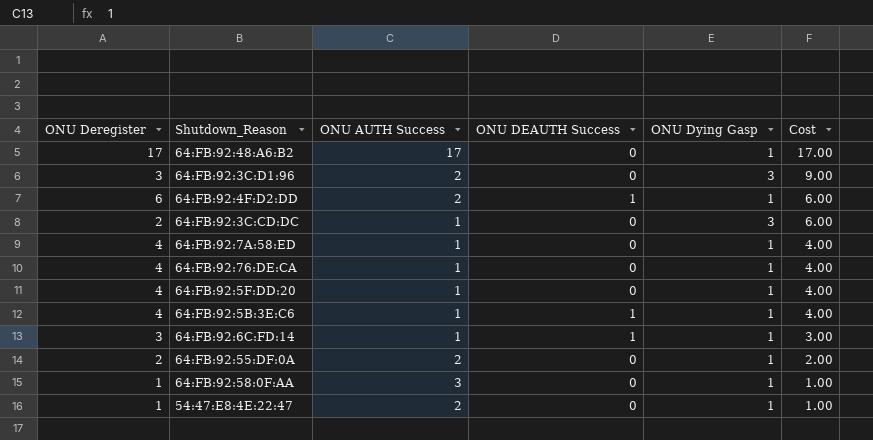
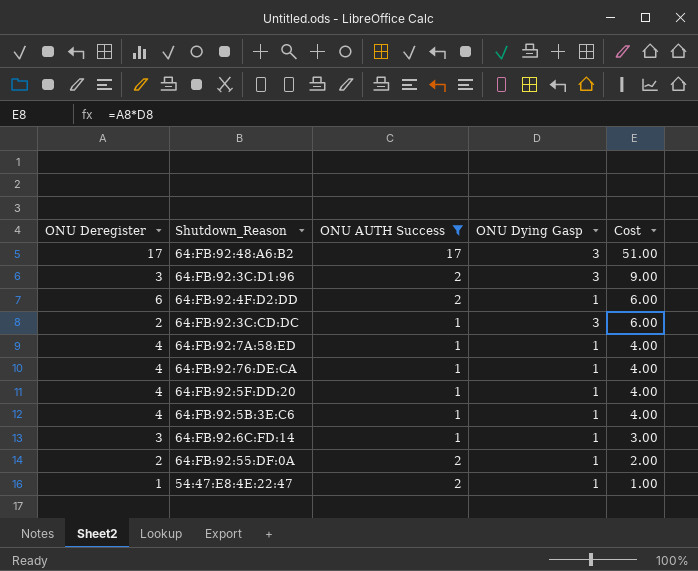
filter: none -> ONU AUTH Success != 3
column ONU DEAUTH Success | position: 4 -> none
64:FB:92:48:A6:B2 | ONU Dying Gasp: 1 -> 3
64:FB:92:48:A6:B2 | Cost: 17.00 -> 51.00

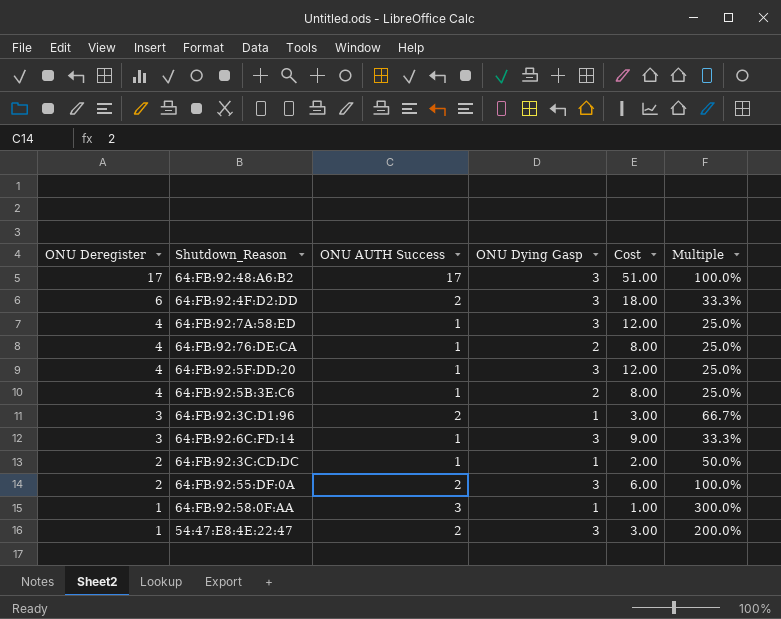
filter: ONU AUTH Success != 3 -> none
row order: Cost descending -> ONU Deregister descending
column Multiple | formula: none -> [ONU AUTH Success] / [ONU Deregister]
64:FB:92:4F:D2:DD | ONU Dying Gasp: 1 -> 3
64:FB:92:4F:D2:DD | Cost: 6.00 -> 18.00
64:FB:92:7A:58:ED | ONU Dying Gasp: 1 -> 3
64:FB:92:7A:58:ED | Cost: 4.00 -> 12.00
64:FB:92:76:DE:CA | ONU Dying Gasp: 1 -> 2
64:FB:92:76:DE:CA | Cost: 4.00 -> 8.00
64:FB:92:5F:DD:20 | ONU Dying Gasp: 1 -> 3
64:FB:92:5F:DD:20 | Cost: 4.00 -> 12.00
64:FB:92:5B:3E:C6 | ONU Dying Gasp: 1 -> 2
64:FB:92:5B:3E:C6 | Cost: 4.00 -> 8.00
64:FB:92:3C:D1:96 | ONU Dying Gasp: 3 -> 1
64:FB:92:3C:D1:96 | Cost: 9.00 -> 3.00
64:FB:92:6C:FD:14 | ONU Dying Gasp: 1 -> 3
64:FB:92:6C:FD:14 | Cost: 3.00 -> 9.00
64:FB:92:3C:CD:DC | ONU Dying Gasp: 3 -> 1
64:FB:92:3C:CD:DC | Cost: 6.00 -> 2.00
64:FB:92:55:DF:0A | ONU Dying Gasp: 1 -> 3
64:FB:92:55:DF:0A | Cost: 2.00 -> 6.00
54:47:E8:4E:22:47 | ONU Dying Gasp: 1 -> 3
54:47:E8:4E:22:47 | Cost: 1.00 -> 3.00

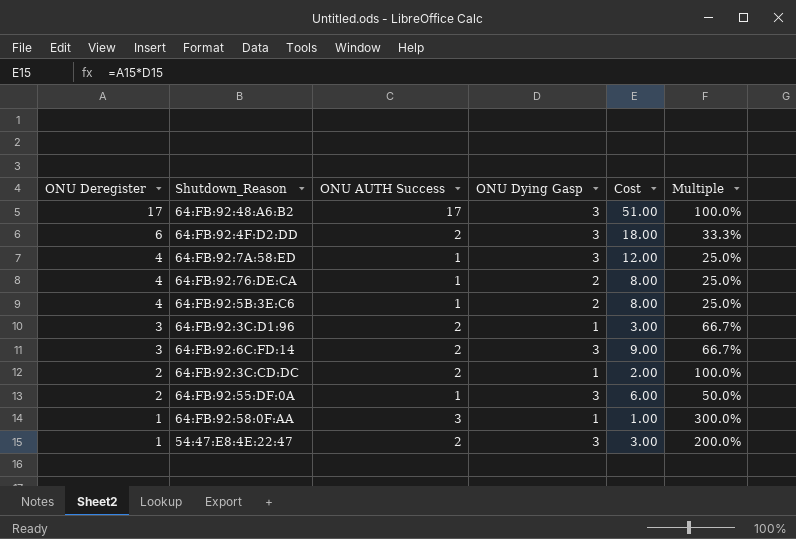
row 64:FB:92:5F:DD:20: 4 | 1 | 3 | 12.00 | 25.0% -> none
64:FB:92:6C:FD:14 | ONU AUTH Success: 1 -> 2
64:FB:92:6C:FD:14 | Multiple: 33.3% -> 66.7%
64:FB:92:3C:CD:DC | ONU AUTH Success: 1 -> 2
64:FB:92:3C:CD:DC | Multiple: 50.0% -> 100.0%
64:FB:92:55:DF:0A | ONU AUTH Success: 2 -> 1
64:FB:92:55:DF:0A | Multiple: 100.0% -> 50.0%

